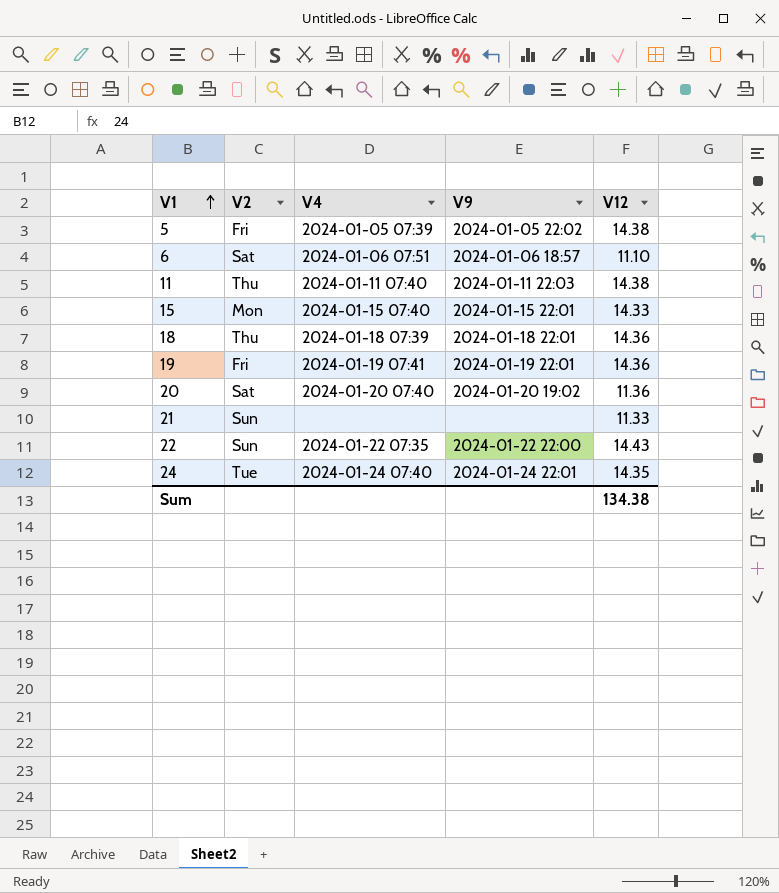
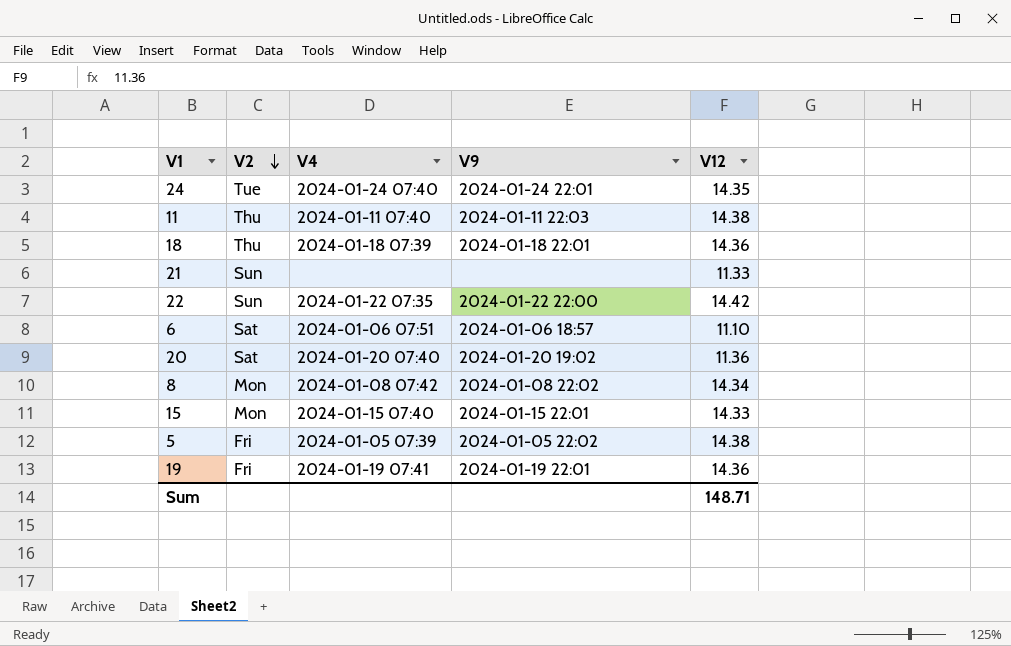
row order: V1 ascending -> V2 descending
22 | V12: 14.43 -> 14.42
row 8: none -> Mon | 2024-01-08 07:42 | 2024-01-08 22:02 | 14.34
Sum | V12: 134.38 -> 148.71

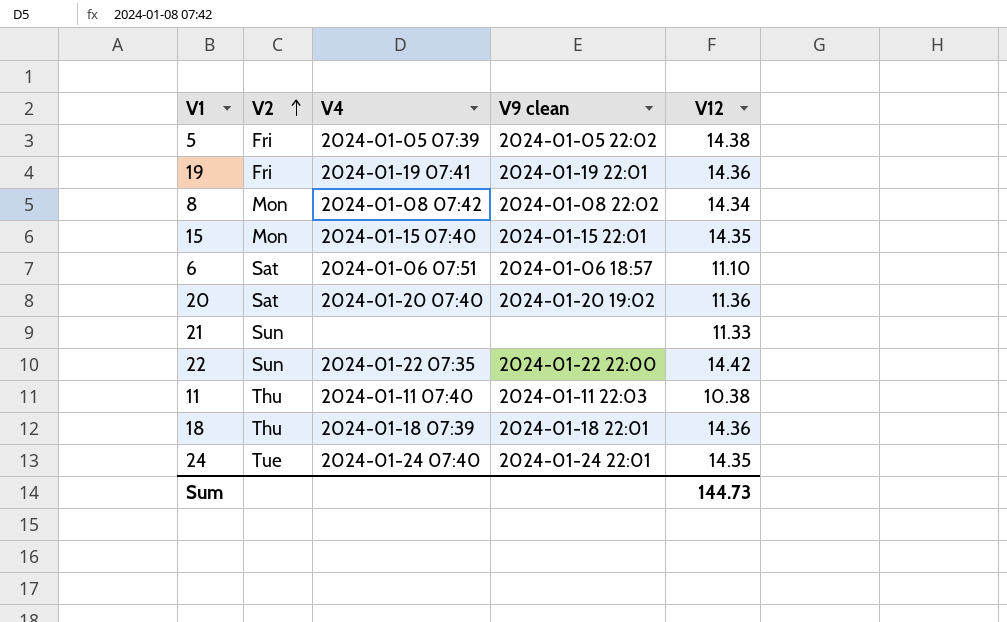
row order: V2 descending -> V2 ascending
column name: V9 -> V9 clean
15 | V12: 14.33 -> 14.35
11 | V12: 14.38 -> 10.38
Sum | V12: 148.71 -> 144.73

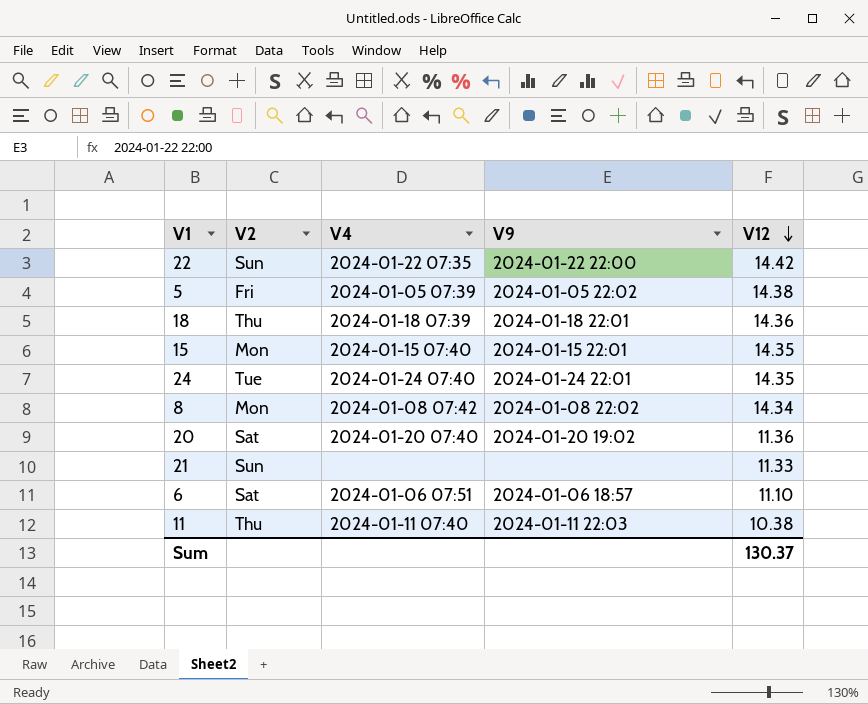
row order: V2 ascending -> V12 descending
column name: V9 clean -> V9
row 19: Fri | 2024-01-19 07:41 | 2024-01-19 22:01 | 14.36 -> none
Sum | V12: 144.73 -> 130.37

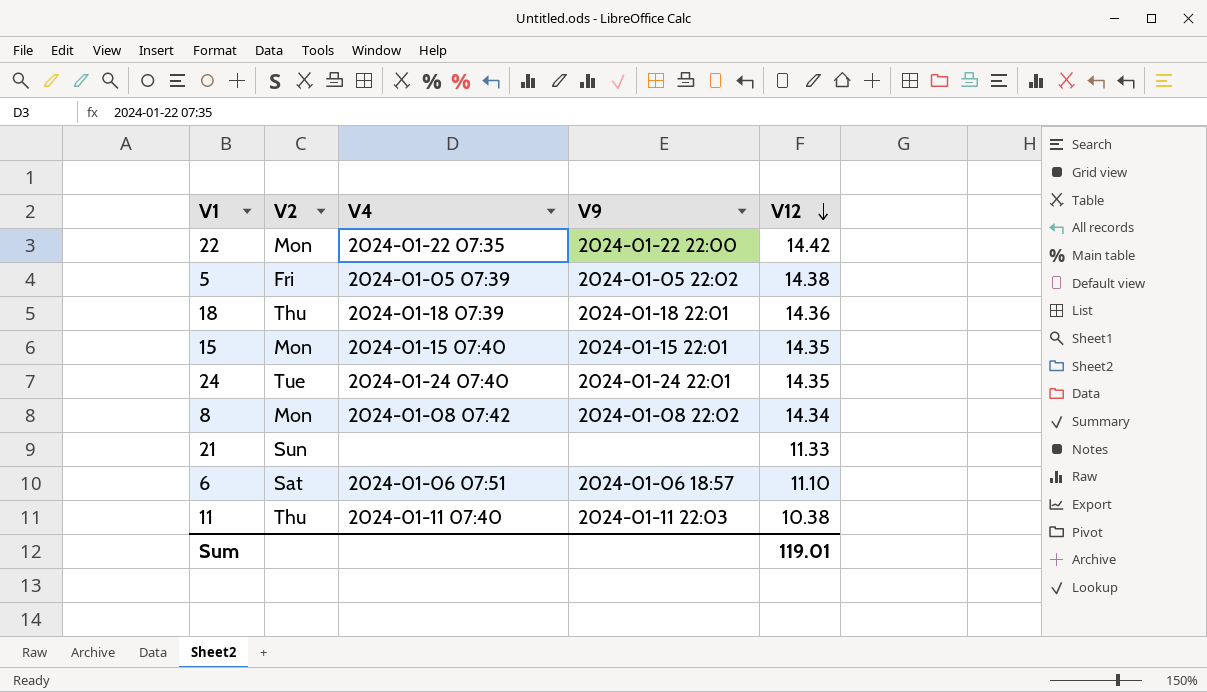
row 20: Sat | 2024-01-20 07:40 | 2024-01-20 19:02 | 11.36 -> none
22 | V2: Sun -> Mon
Sum | V12: 130.37 -> 119.01

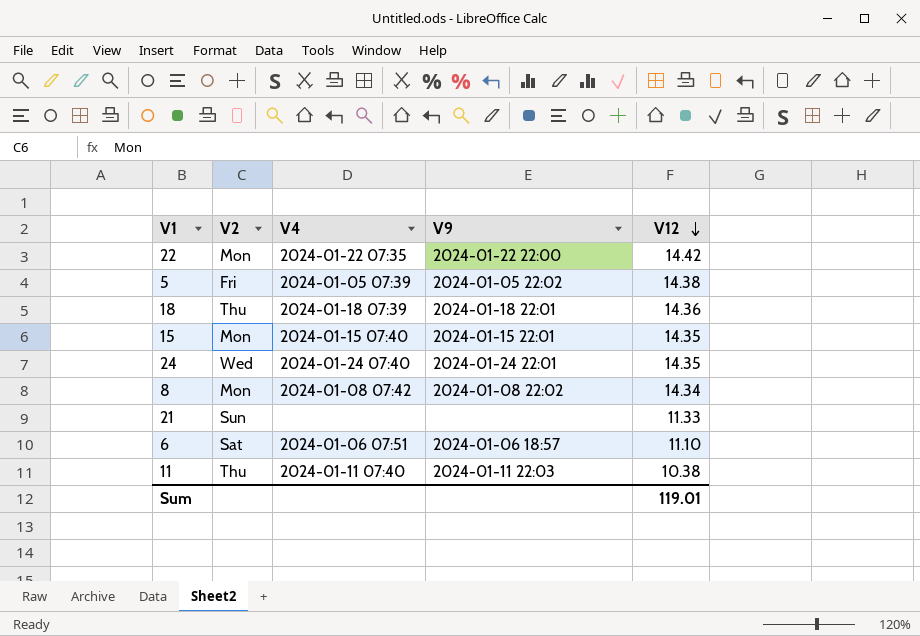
24 | V2: Tue -> Wed

